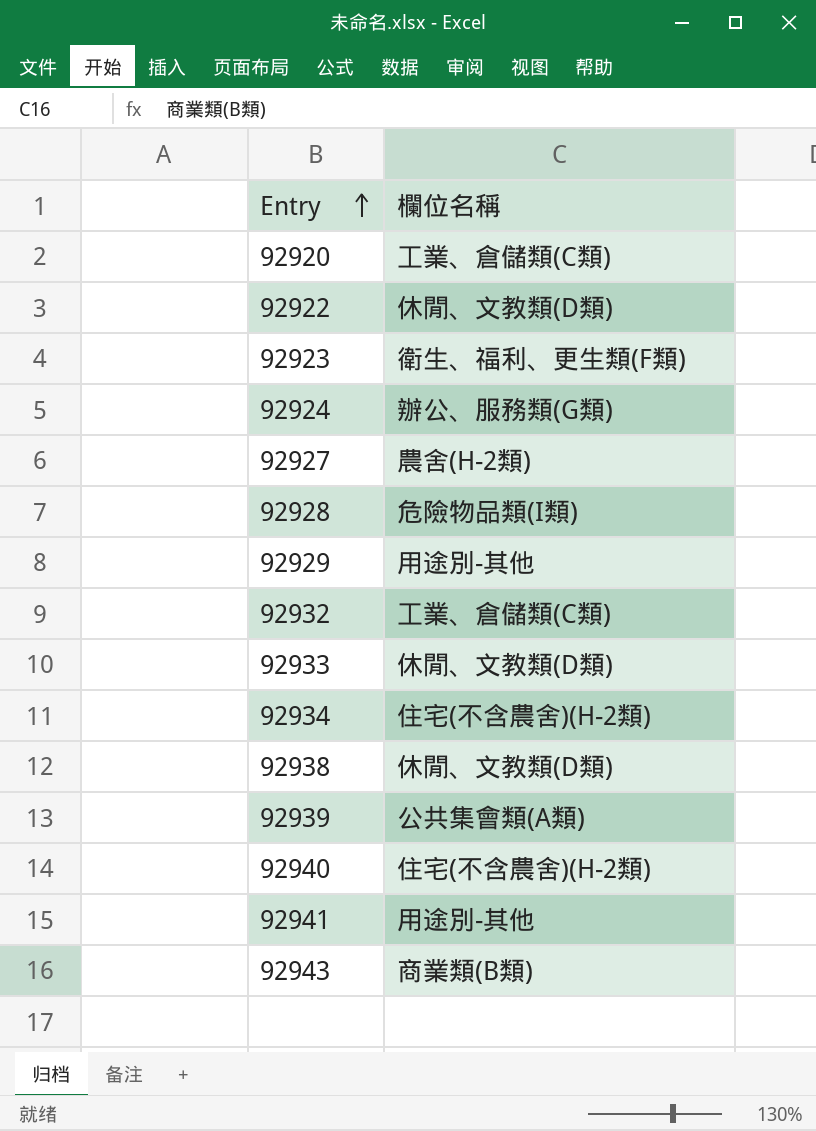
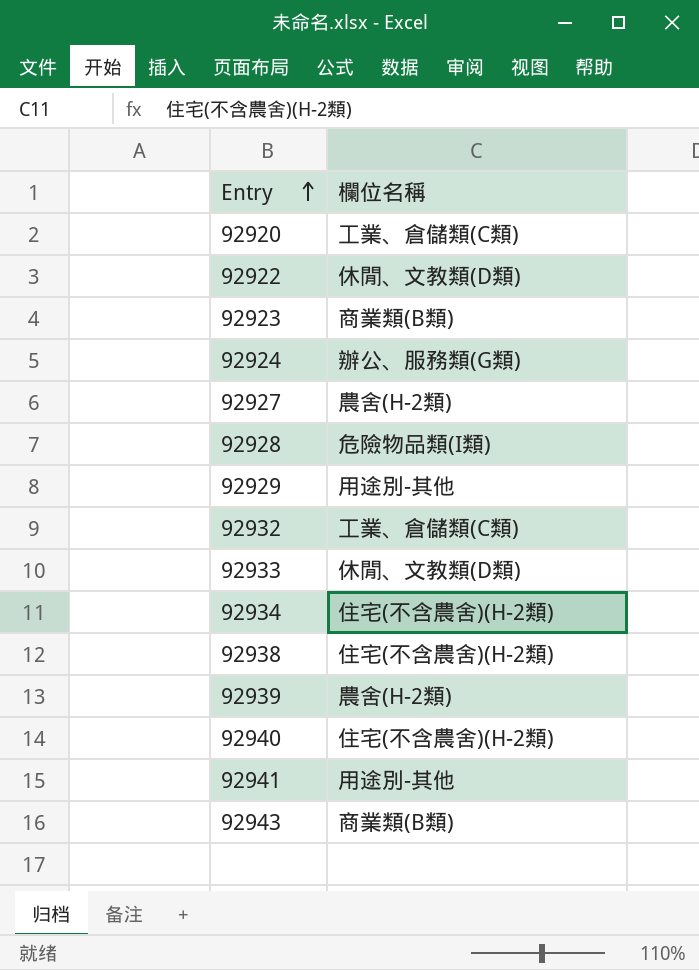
92923 | 欄位名稱: 衛生、福利、更生類(F類) -> 商業類(B類)
92938 | 欄位名稱: 休閒、文教類(D類) -> 住宅(不含農舍)(H-2類)
92939 | 欄位名稱: 公共集會類(A類) -> 農舍(H-2類)

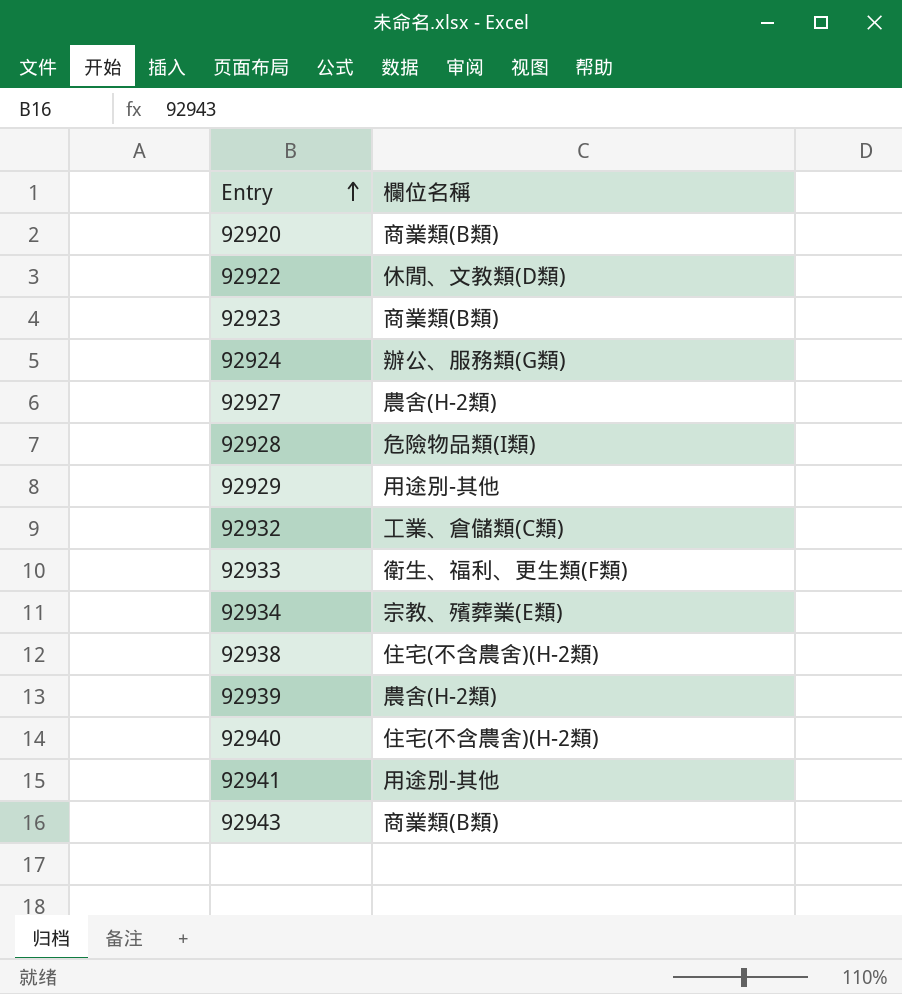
92920 | 欄位名稱: 工業、倉儲類(C類) -> 商業類(B類)
92933 | 欄位名稱: 休閒、文教類(D類) -> 衛生、福利、更生類(F類)
92934 | 欄位名稱: 住宅(不含農舍)(H-2類) -> 宗教、殯葬業(E類)

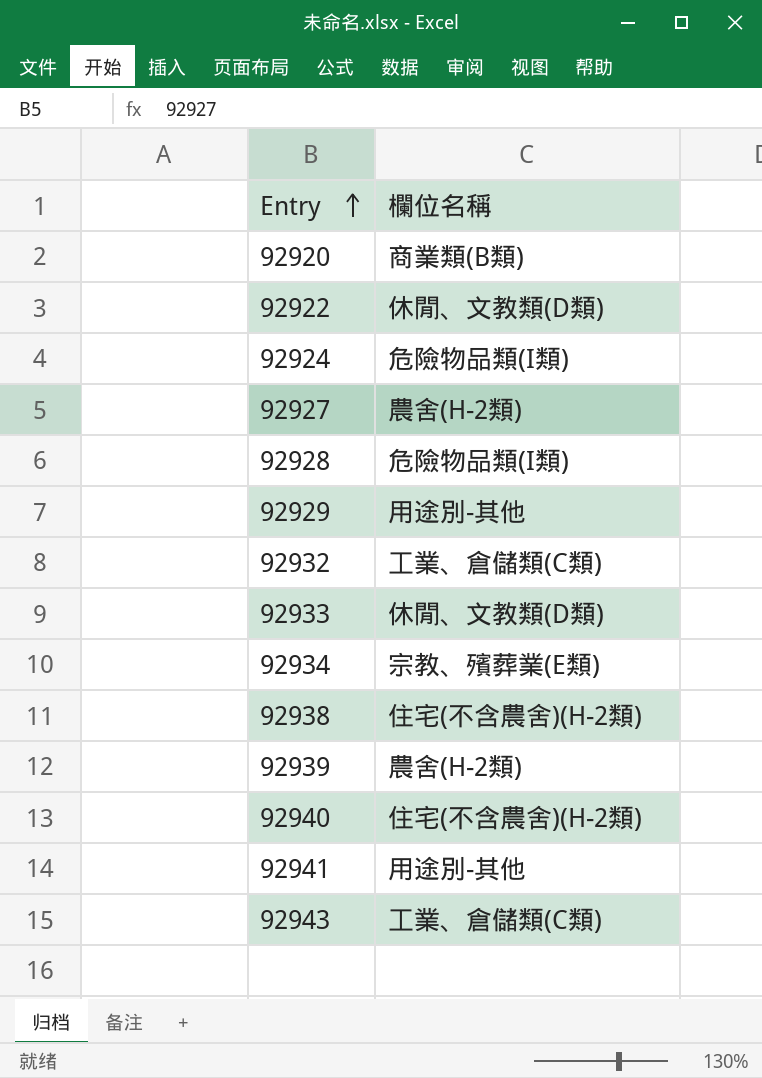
row 92923: 商業類(B類) -> none
92924 | 欄位名稱: 辦公、服務類(G類) -> 危險物品類(I類)
92933 | 欄位名稱: 衛生、福利、更生類(F類) -> 休閒、文教類(D類)
92943 | 欄位名稱: 商業類(B類) -> 工業、倉儲類(C類)

